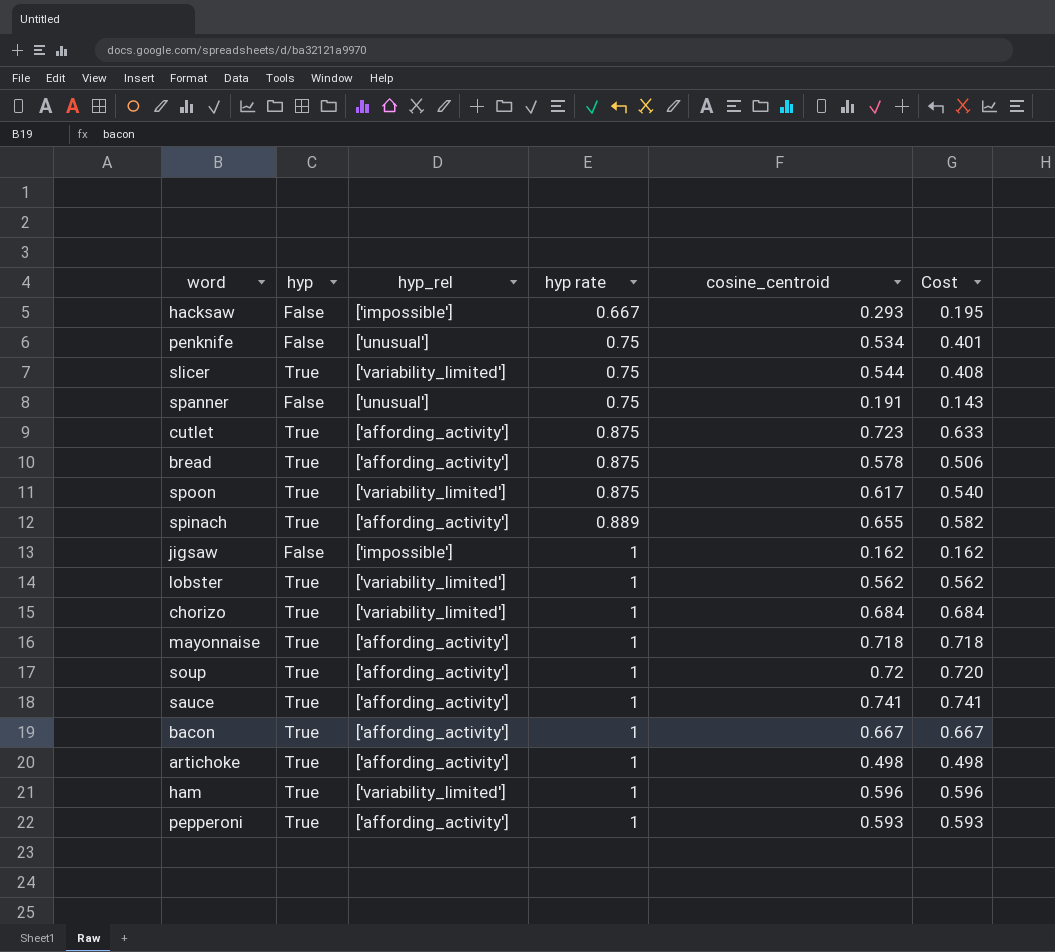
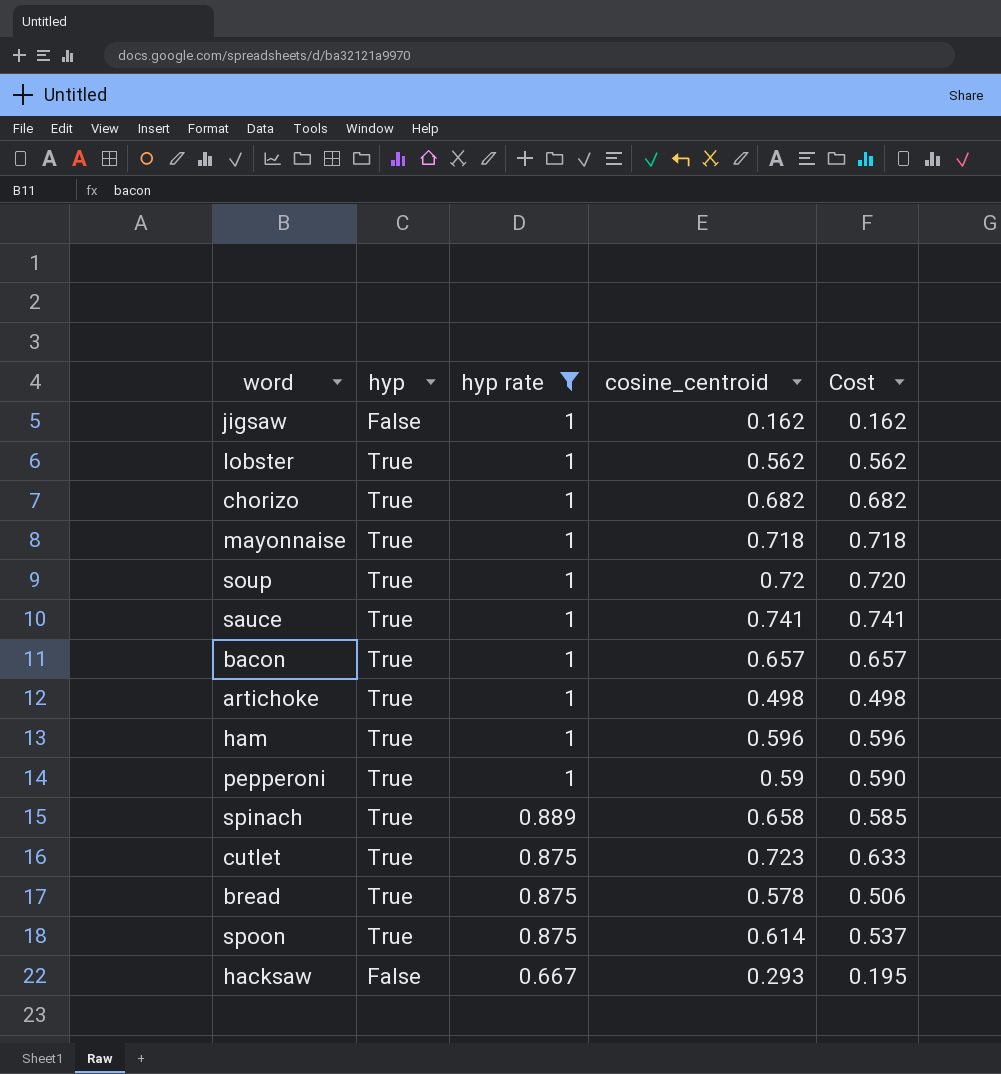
filter: none -> hyp rate != 0.75
row order: hyp rate ascending -> hyp rate descending
column hyp_rel | position: 3 -> none
chorizo | cosine_centroid: 0.684 -> 0.682
chorizo | Cost: 0.684 -> 0.682
bacon | cosine_centroid: 0.667 -> 0.657
bacon | Cost: 0.667 -> 0.657
pepperoni | cosine_centroid: 0.593 -> 0.59
pepperoni | Cost: 0.593 -> 0.590
spinach | cosine_centroid: 0.655 -> 0.658
spinach | Cost: 0.582 -> 0.585
spoon | cosine_centroid: 0.617 -> 0.614
spoon | Cost: 0.540 -> 0.537

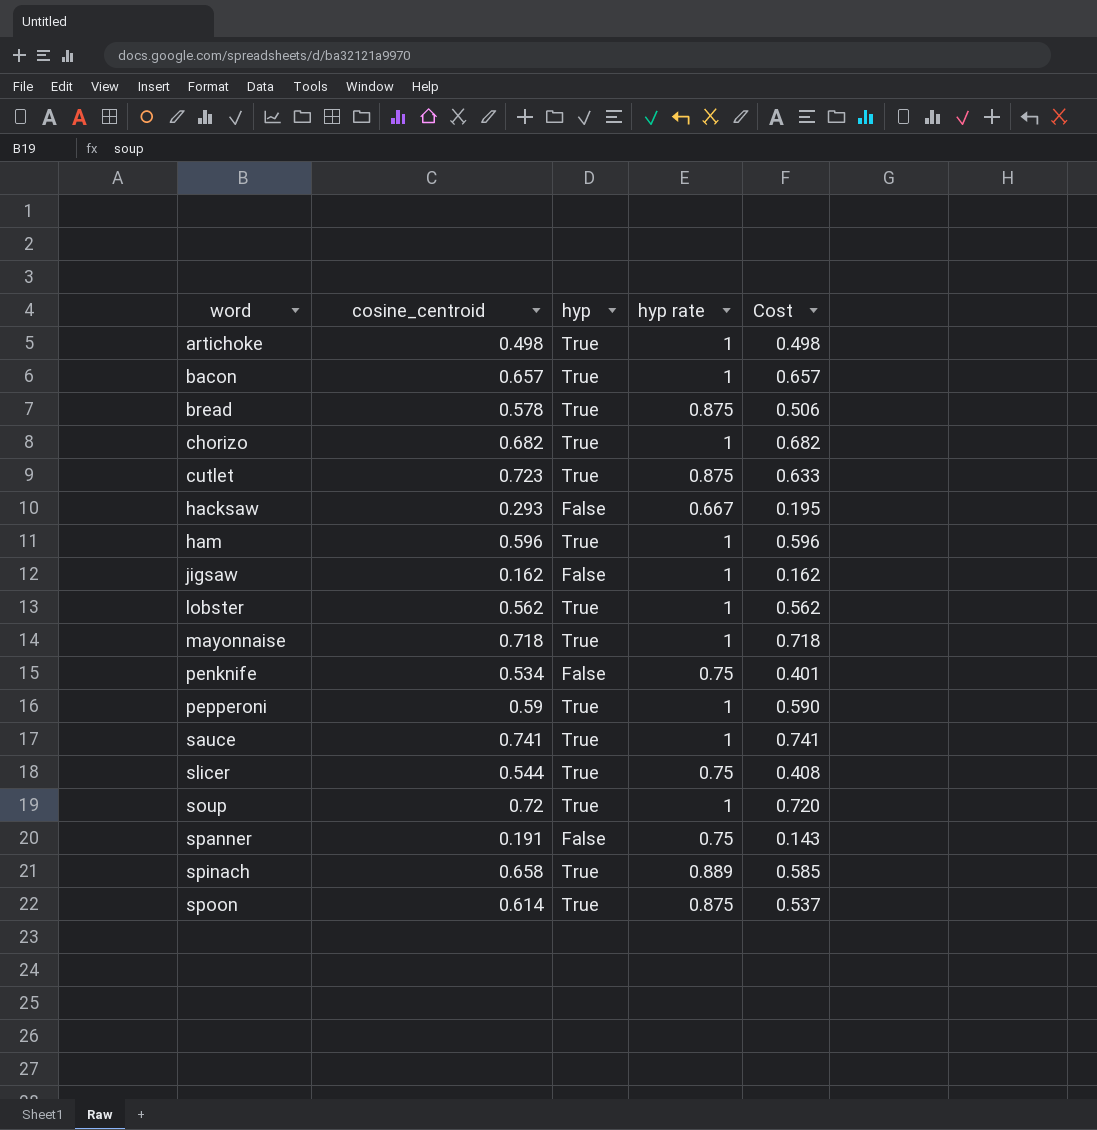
filter: hyp rate != 0.75 -> none
row order: hyp rate descending -> word ascending
column cosine_centroid | position: 4 -> 2

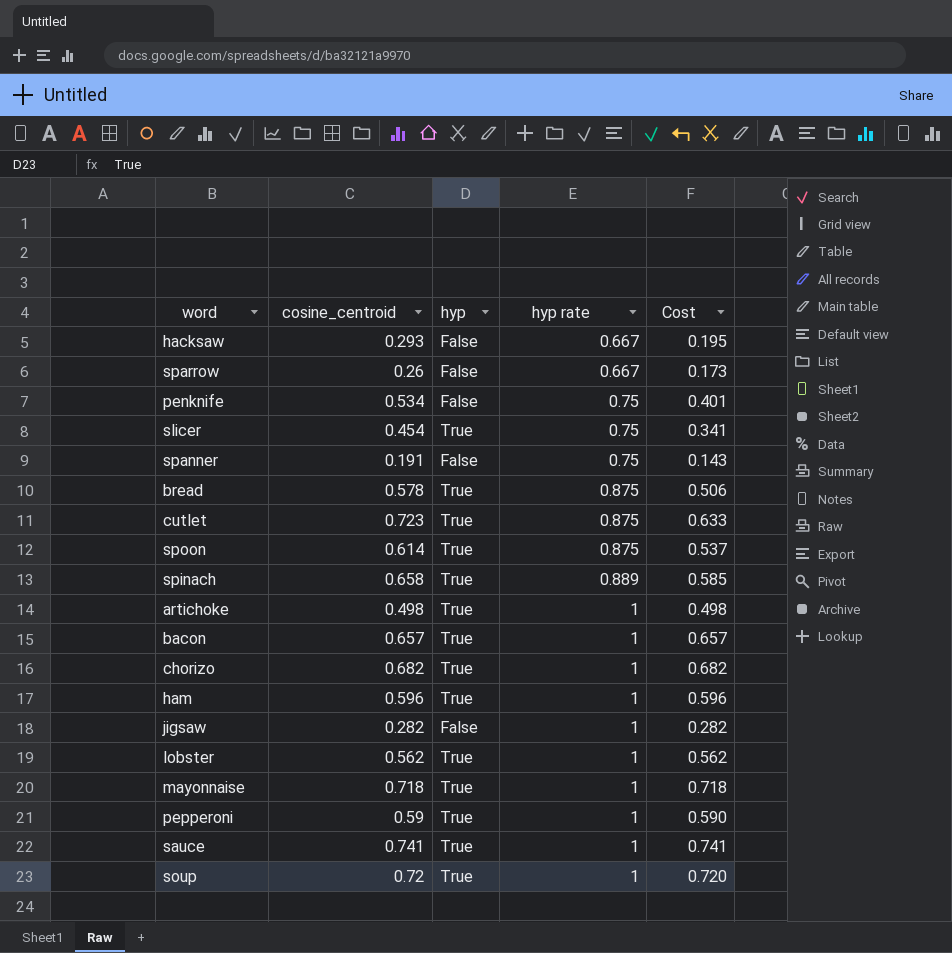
row order: word ascending -> hyp rate ascending
row sparrow: none -> 0.26 | False | 0.667 | 0.173
slicer | cosine_centroid: 0.544 -> 0.454
slicer | Cost: 0.408 -> 0.341
jigsaw | cosine_centroid: 0.162 -> 0.282
jigsaw | Cost: 0.162 -> 0.282

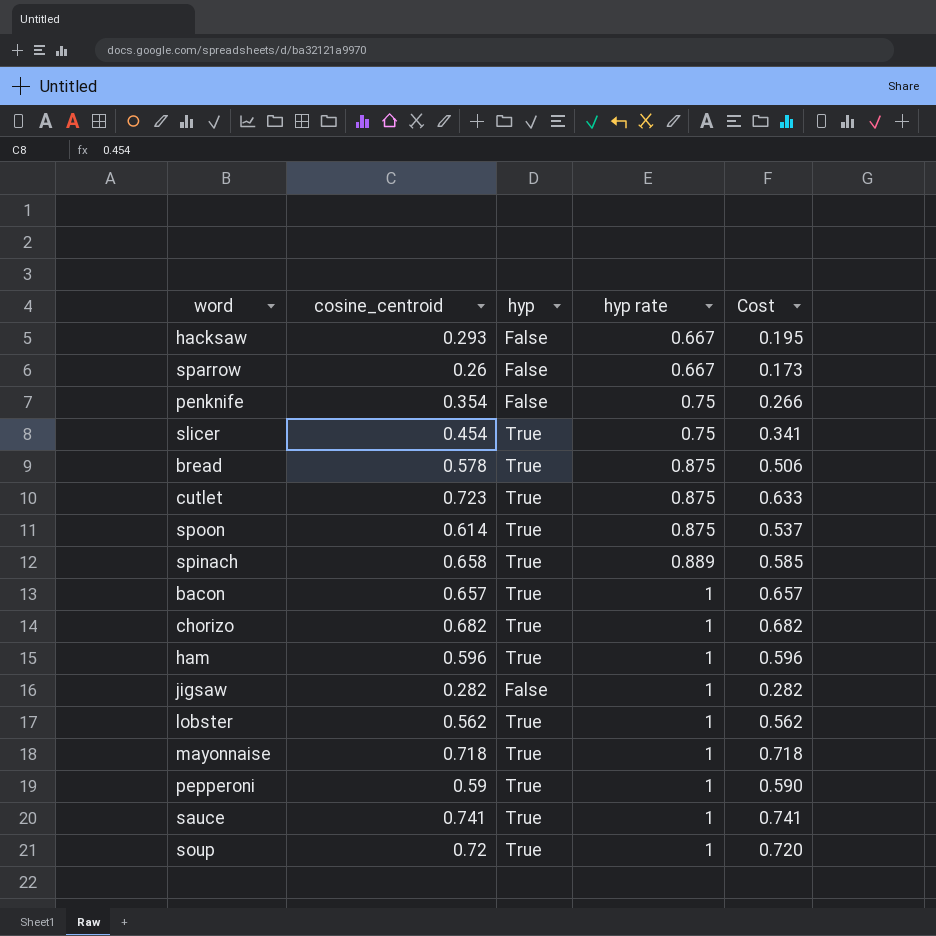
row spanner: 0.191 | False | 0.75 | 0.143 -> none
row artichoke: 0.498 | True | 1 | 0.498 -> none
penknife | cosine_centroid: 0.534 -> 0.354
penknife | Cost: 0.401 -> 0.266

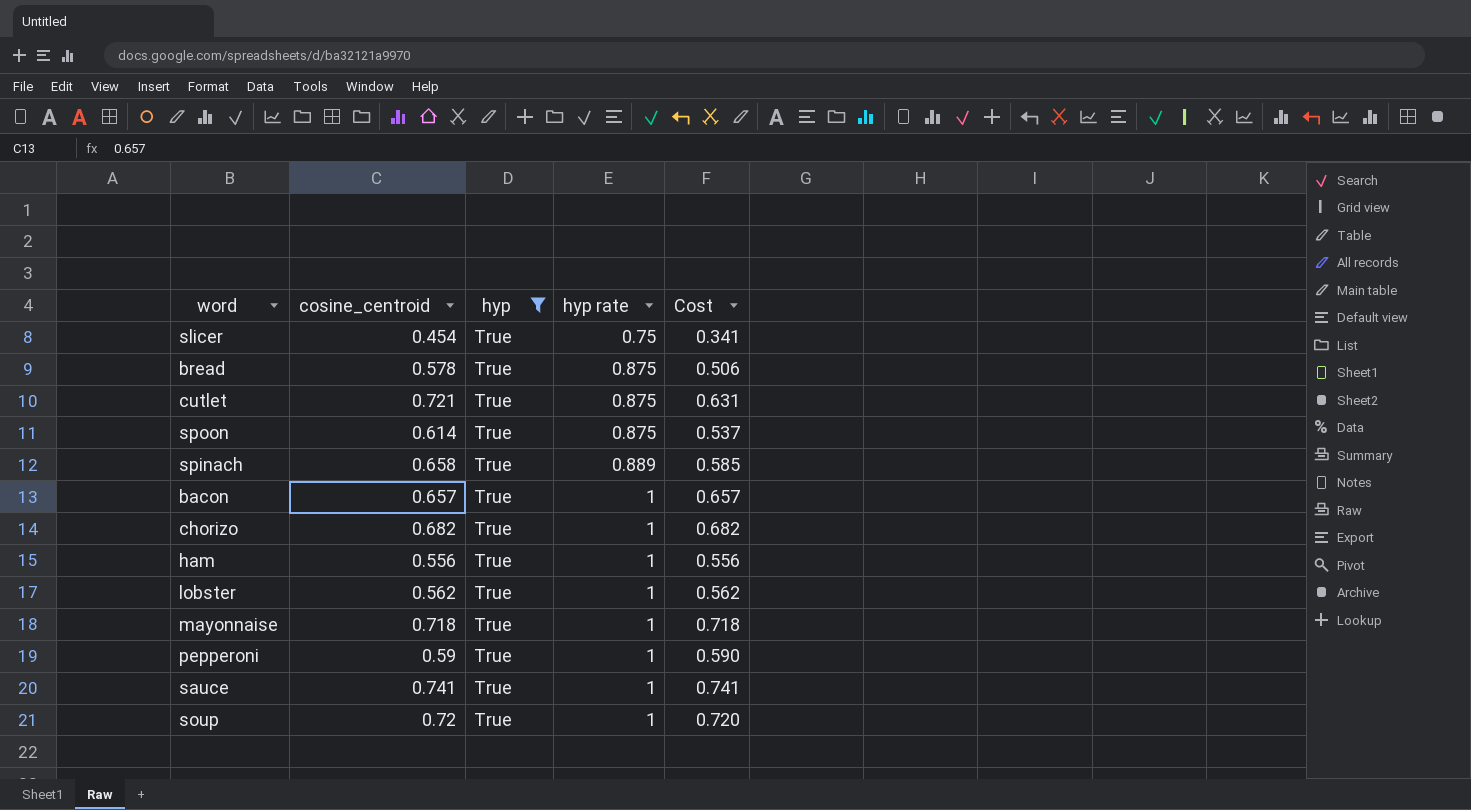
filter: none -> hyp = True
cutlet | cosine_centroid: 0.723 -> 0.721
cutlet | Cost: 0.633 -> 0.631
ham | cosine_centroid: 0.596 -> 0.556
ham | Cost: 0.596 -> 0.556

